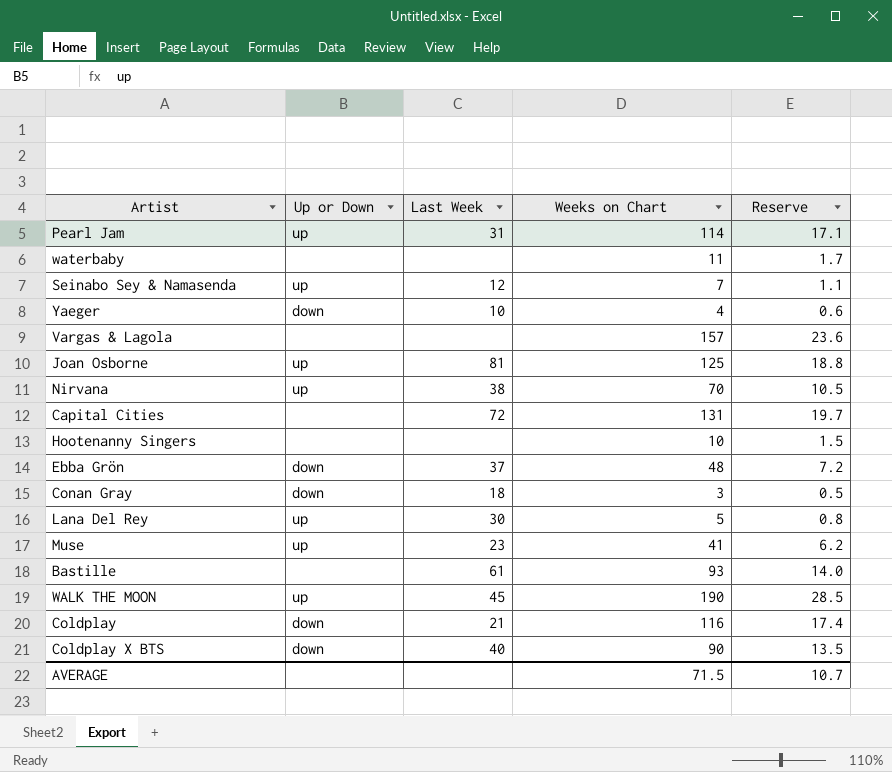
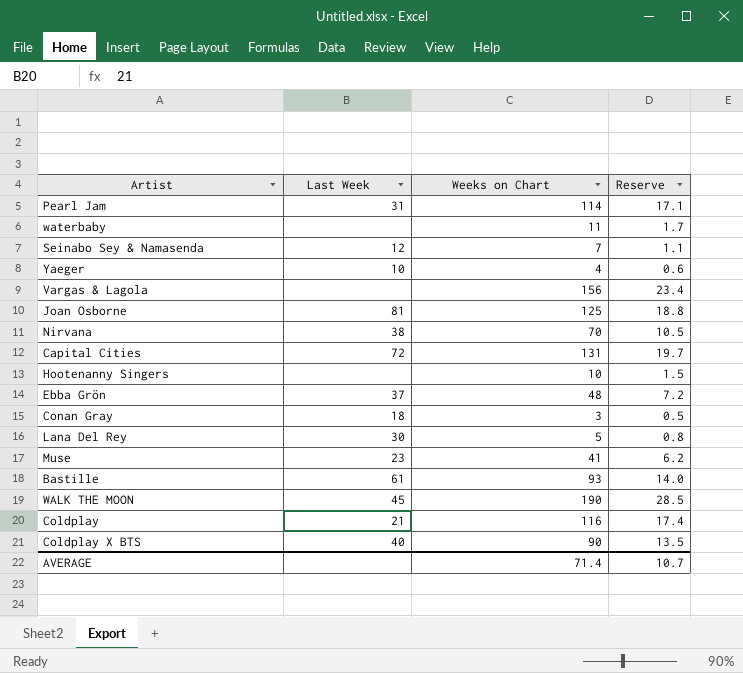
column Up or Down | position: 2 -> none
Vargas & Lagola | Weeks on Chart: 157 -> 156
Vargas & Lagola | Reserve: 23.6 -> 23.4
AVERAGE | Weeks on Chart: 71.5 -> 71.4

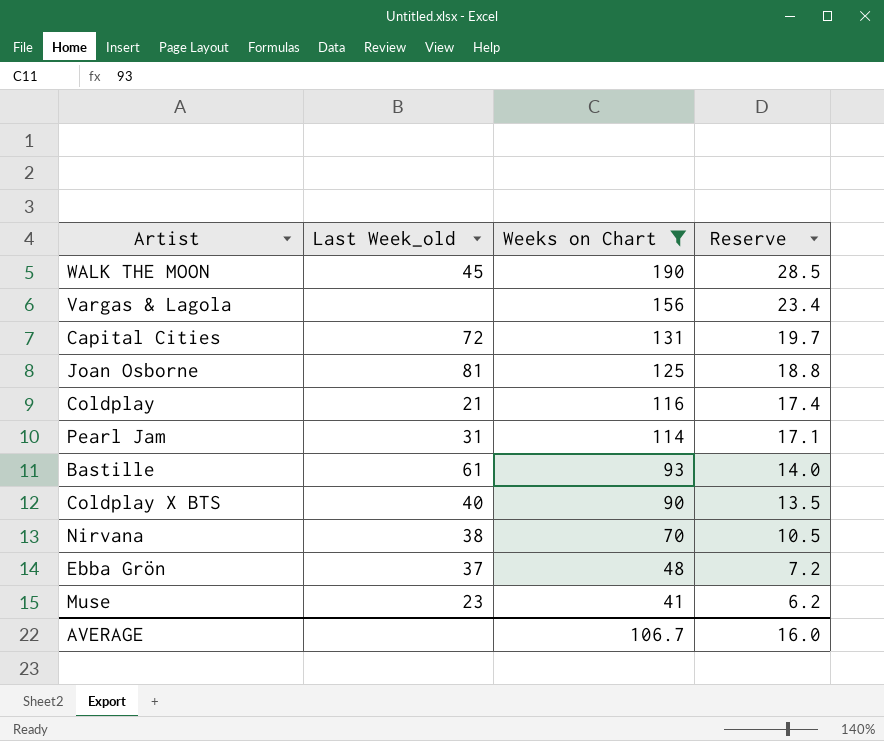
filter: none -> Weeks on Chart >= 41
row order: none -> Weeks on Chart descending
column name: Last Week -> Last Week_old
AVERAGE | Weeks on Chart: 71.4 -> 106.7
AVERAGE | Reserve: 10.7 -> 16.0

